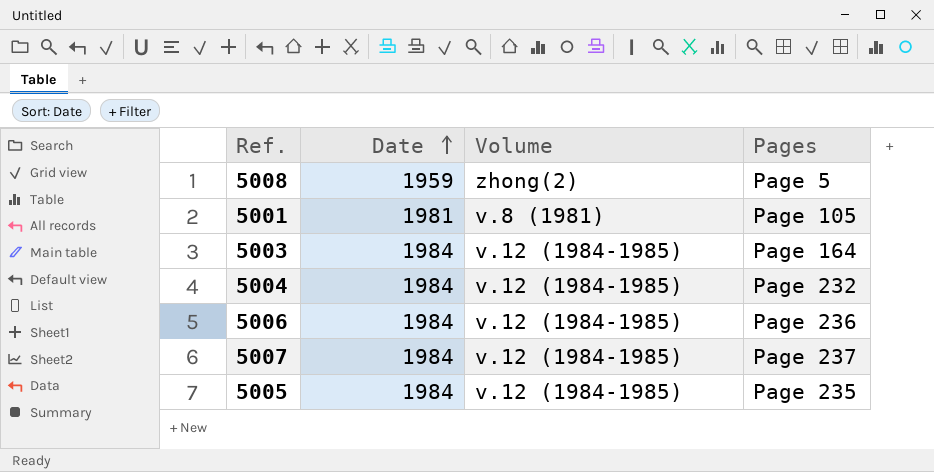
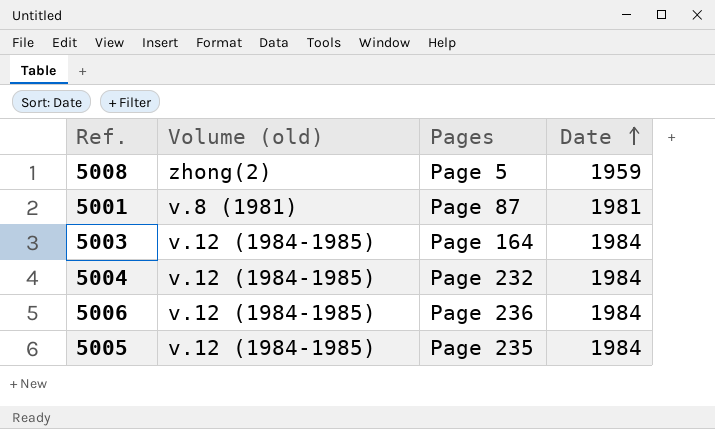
column name: Volume -> Volume (old)
column Date | position: 2 -> 4
row 5007: 1984 | v.12 (1984-1985) | Page 237 -> none
5001 | Pages: Page 105 -> Page 87

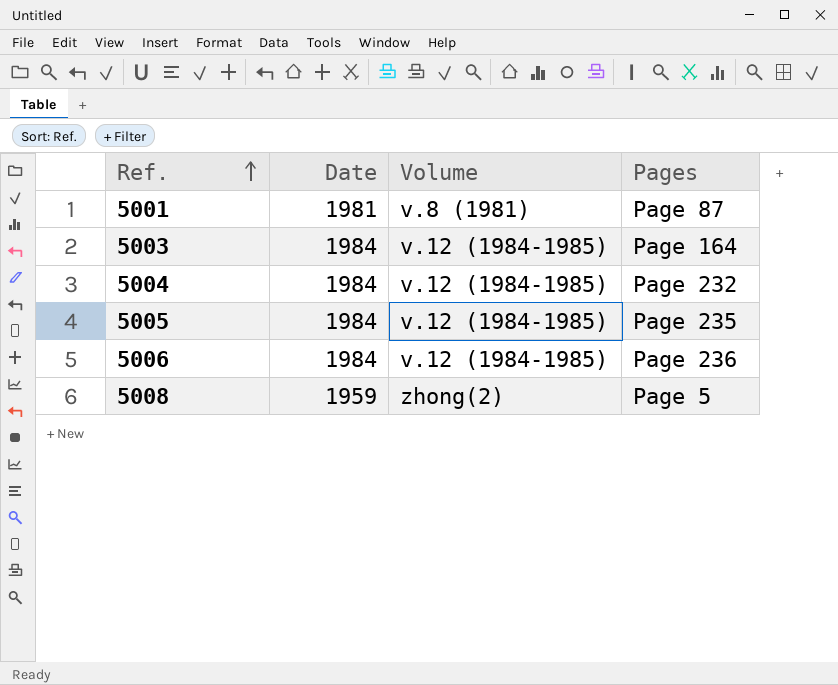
row order: Date ascending -> Ref. ascending
column Date | position: 4 -> 2
column name: Volume (old) -> Volume

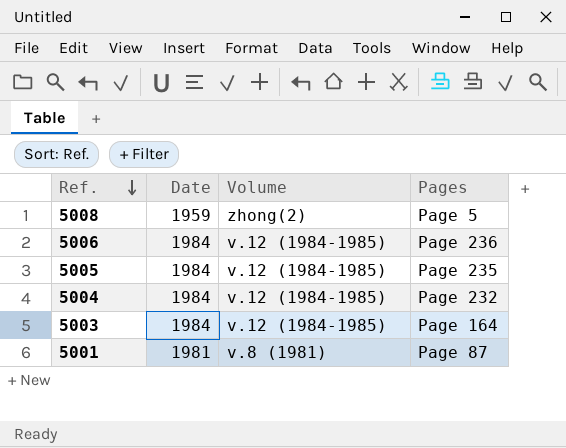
row order: Ref. ascending -> Ref. descending

